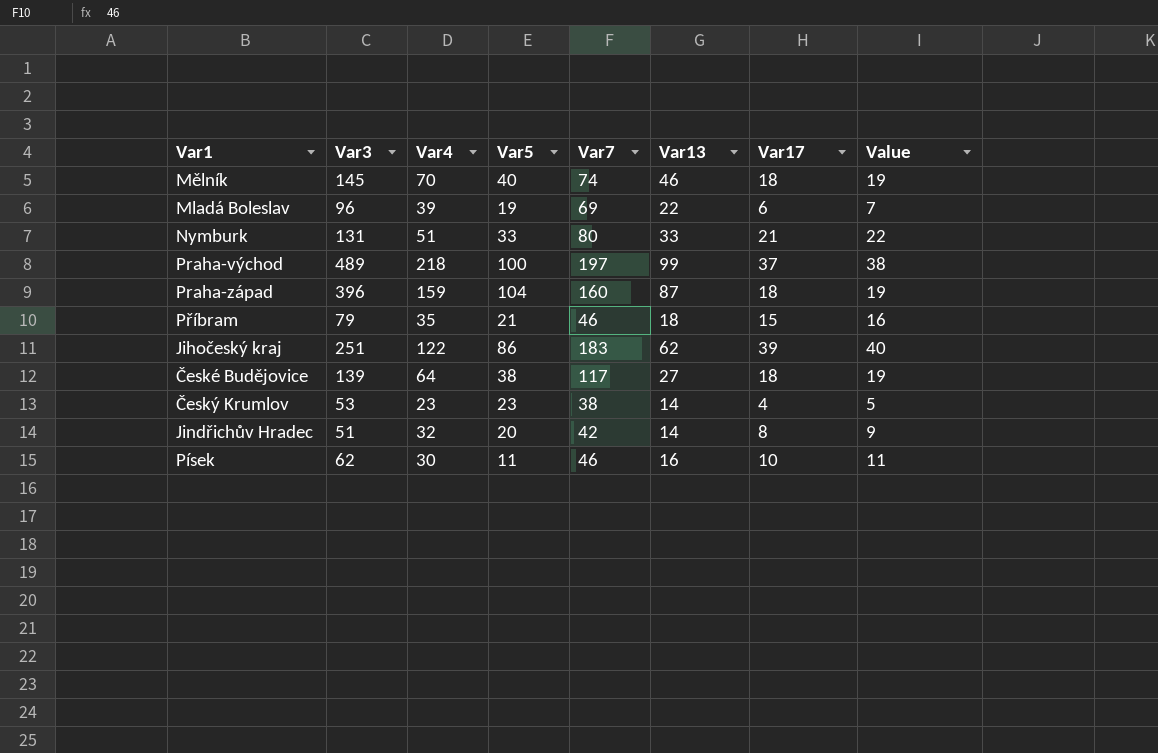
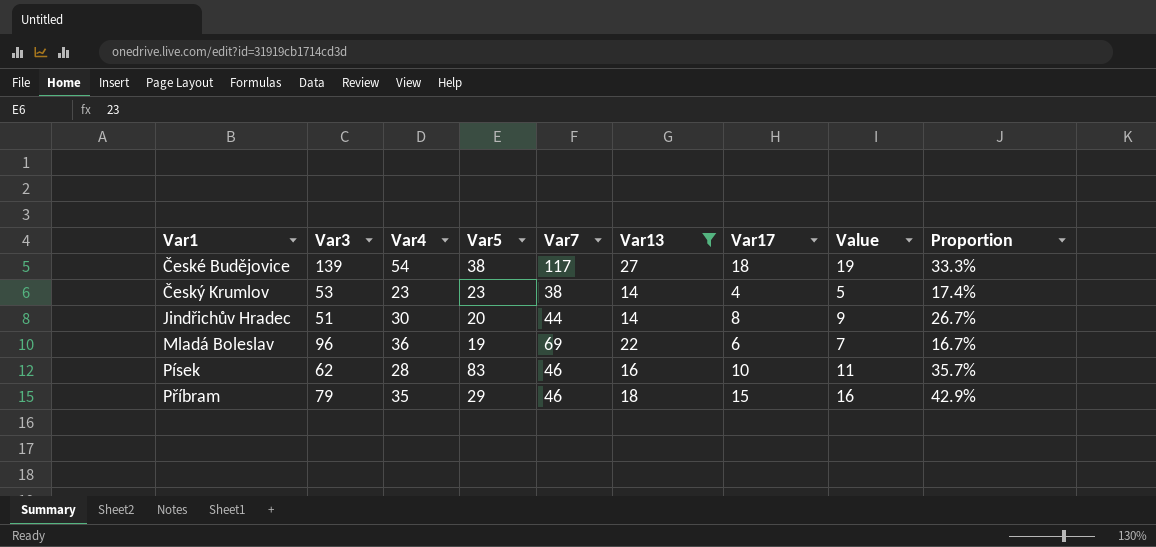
filter: none -> Var13 <= 27
row order: none -> Var1 ascending
column Proportion | formula: none -> [Var17] / [Var4]
České Budějovice | Var4: 64 -> 54
Jindřichův Hradec | Var4: 32 -> 30
Jindřichův Hradec | Var7: 42 -> 44
Mladá Boleslav | Var4: 39 -> 36
Písek | Var4: 30 -> 28
Písek | Var5: 11 -> 83
Příbram | Var5: 21 -> 29

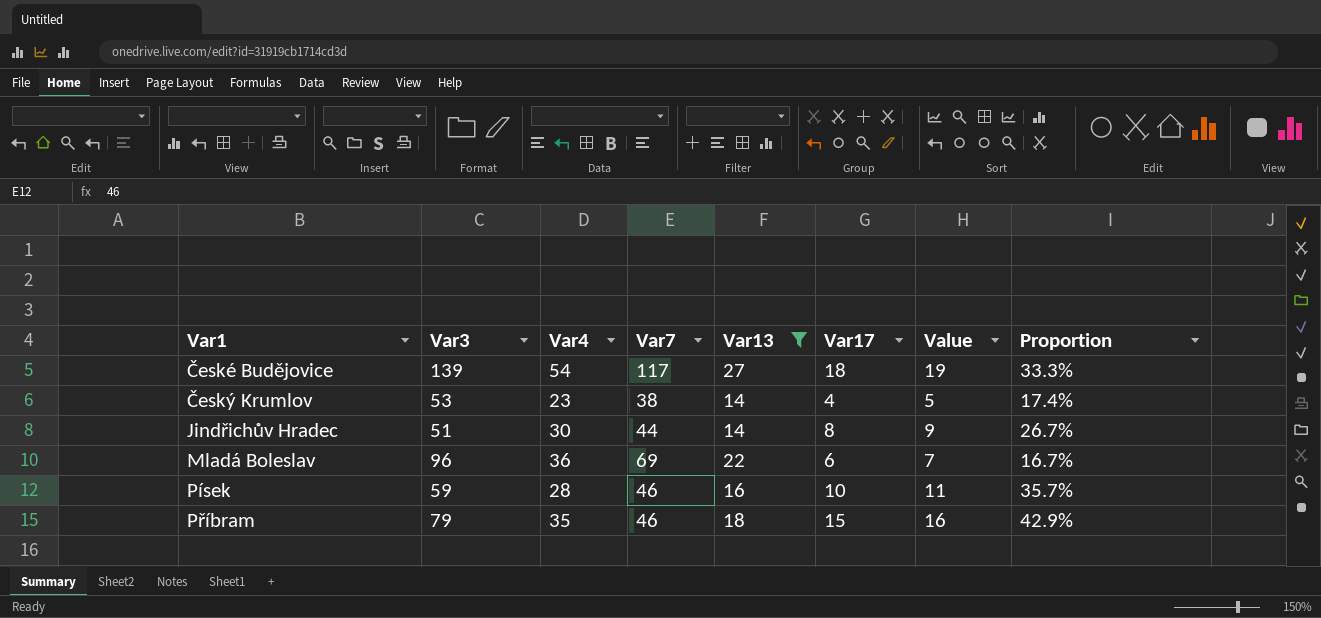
column Var5 | position: 4 -> none
Písek | Var3: 62 -> 59

